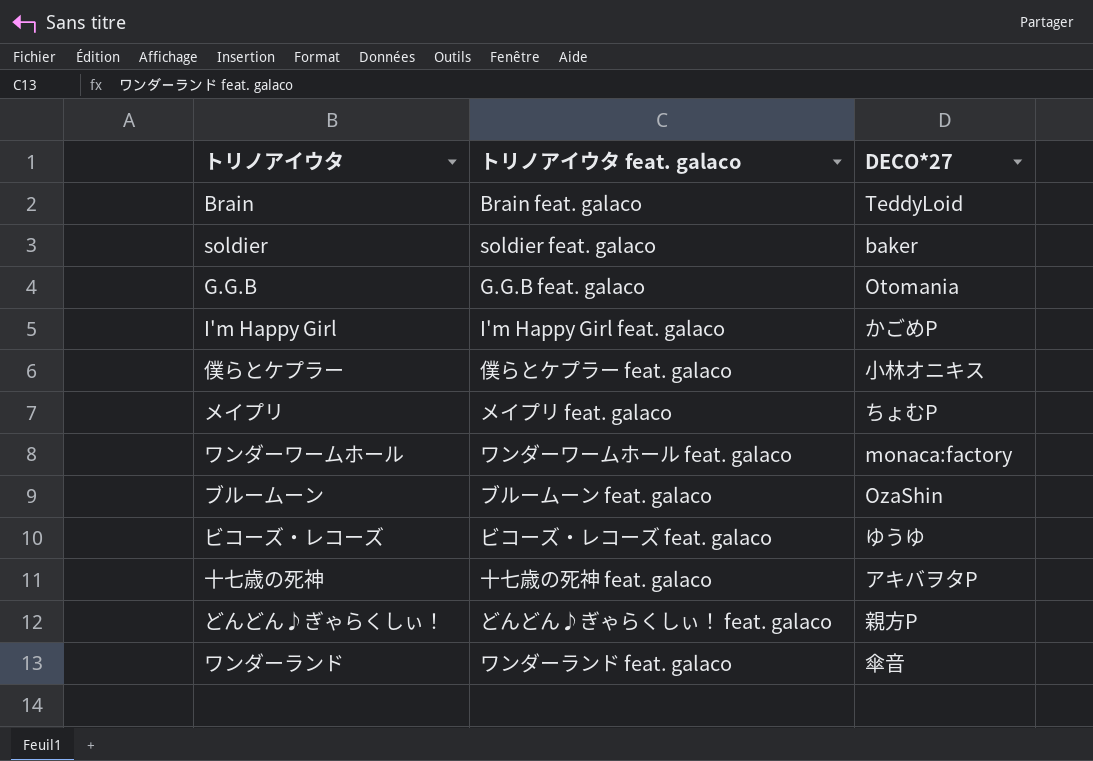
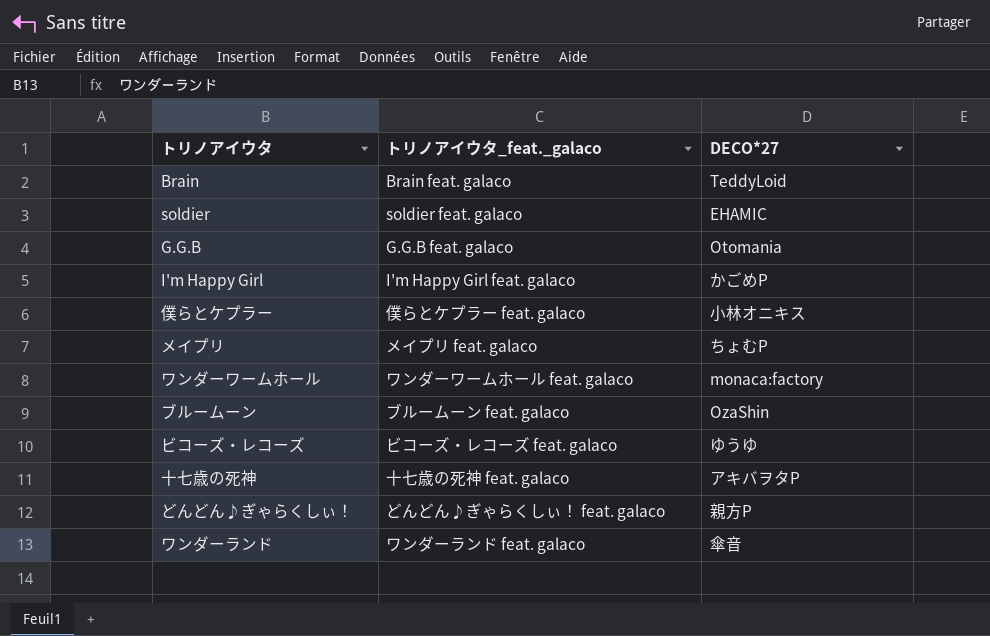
column name: トリノアイウタ feat. galaco -> トリノアイウタ_feat._galaco
soldier | DECO*27: baker -> EHAMIC

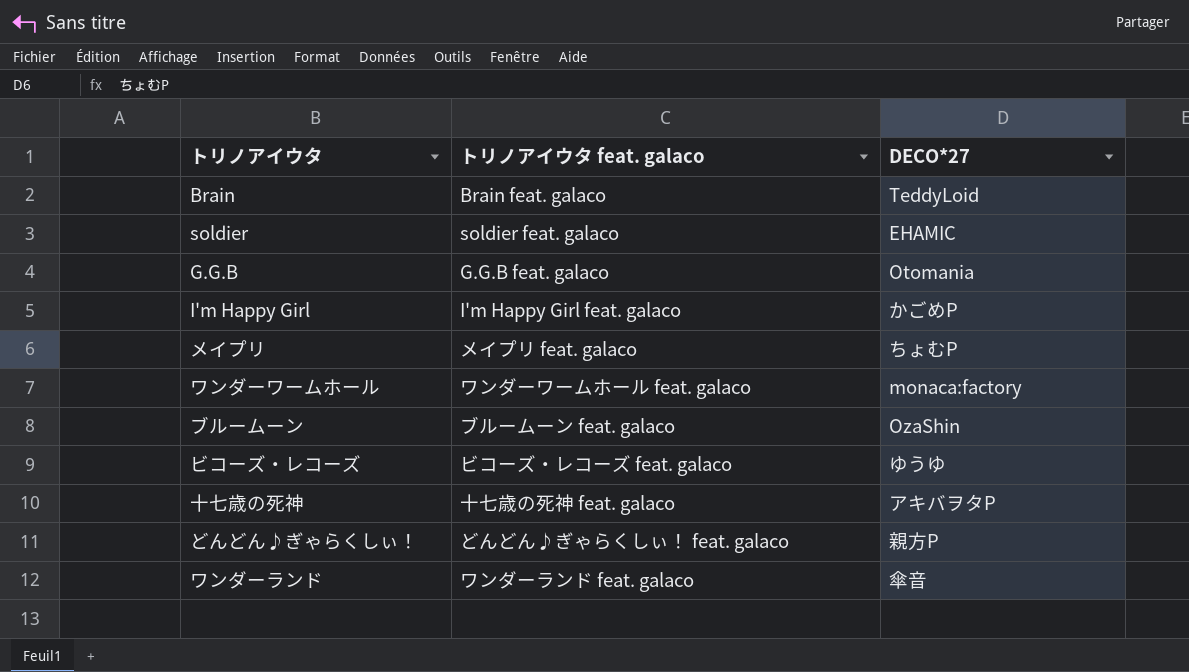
column name: トリノアイウタ_feat._galaco -> トリノアイウタ feat. galaco
row 僕らとケプラー: 僕らとケプラー feat. galaco | 小林オニキス -> none

